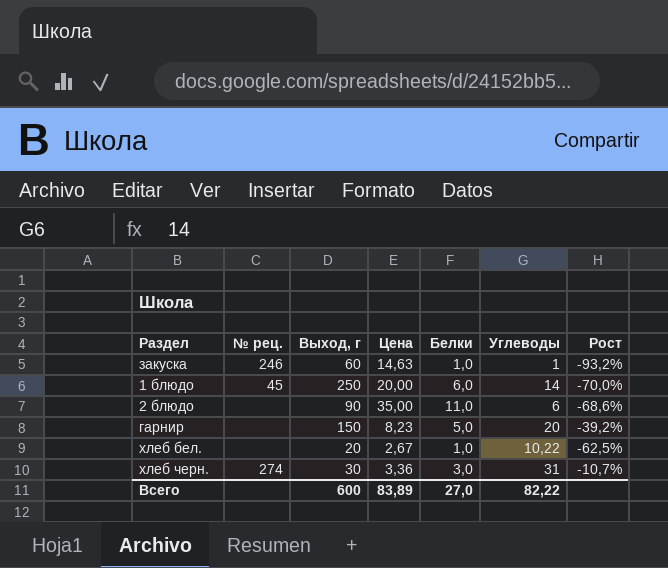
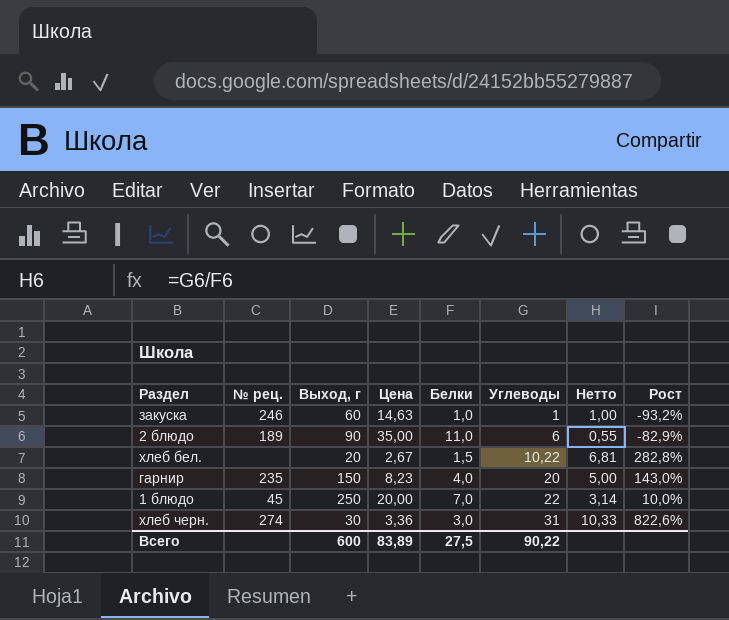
row order: none -> Углеводы ascending
column Нетто | formula: none -> [Углеводы] / [Белки]
column Рост | formula: ([Белки] - [Цена]) / [Цена] -> ([Углеводы] - [Цена]) / [Цена]
2 блюдо | № рец.: none -> 189
хлеб бел. | Белки: 1,0 -> 1,5
гарнир | № рец.: none -> 235
гарнир | Белки: 5,0 -> 4,0
1 блюдо | Белки: 6,0 -> 7,0
1 блюдо | Углеводы: 14 -> 22
Всего | Белки: 27,0 -> 27,5
Всего | Углеводы: 82,22 -> 90,22

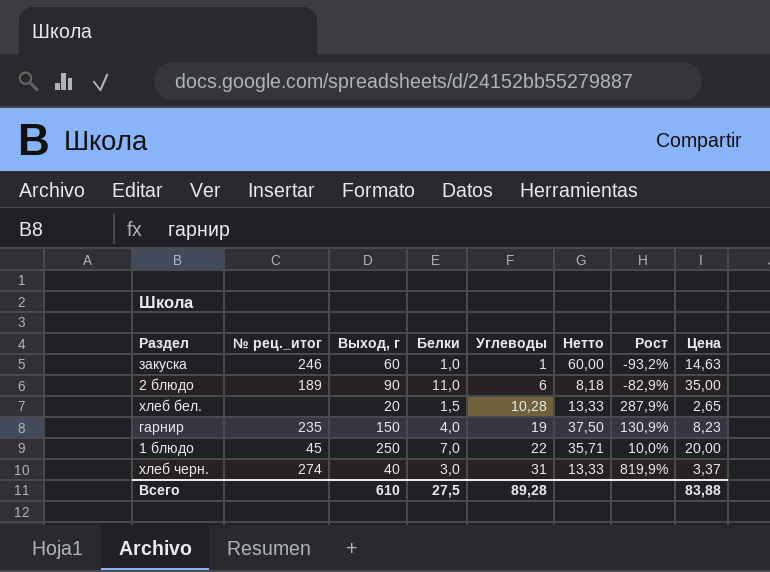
column name: № рец. -> № рец._итог
column Нетто | formula: [Углеводы] / [Белки] -> [Выход, г] / [Белки]
column Цена | position: 4 -> 8
хлеб бел. | Углеводы: 10,22 -> 10,28
хлеб бел. | Рост: 282,8% -> 287,9%
хлеб бел. | Цена: 2,67 -> 2,65
гарнир | Углеводы: 20 -> 19
гарнир | Рост: 143,0% -> 130,9%
хлеб черн. | Выход, г: 30 -> 40
хлеб черн. | Рост: 822,6% -> 819,9%
хлеб черн. | Цена: 3,36 -> 3,37
Всего | Выход, г: 600 -> 610
Всего | Углеводы: 90,22 -> 89,28
Всего | Цена: 83,89 -> 83,88

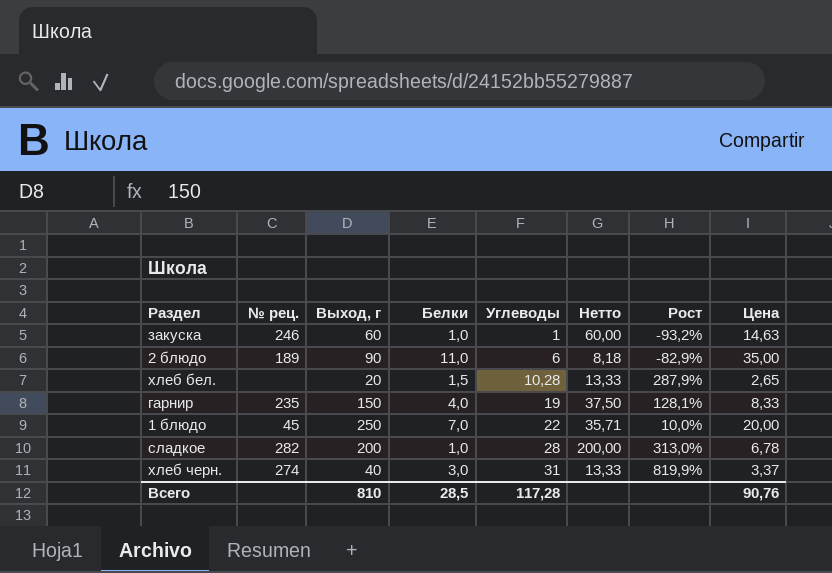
column name: № рец._итог -> № рец.
гарнир | Рост: 130,9% -> 128,1%
гарнир | Цена: 8,23 -> 8,33
row сладкое: none -> 282 | 200 | 1,0 | 28 | 200,00 | 313,0% | 6,78
Всего | Выход, г: 610 -> 810
Всего | Белки: 27,5 -> 28,5
Всего | Углеводы: 89,28 -> 117,28
Всего | Цена: 83,88 -> 90,76

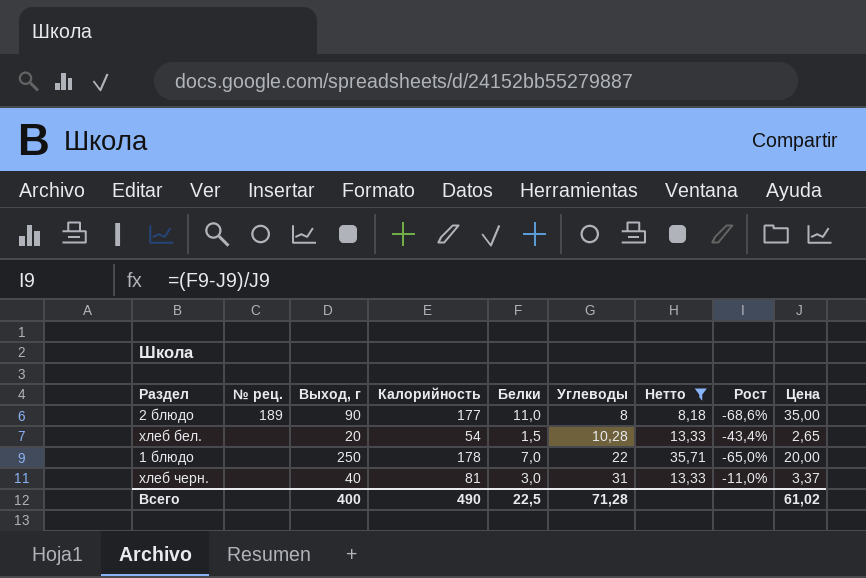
filter: none -> Нетто <= 35,71
column Калорийность | position: none -> 4
column Рост | formula: ([Углеводы] - [Цена]) / [Цена] -> ([Белки] - [Цена]) / [Цена]
2 блюдо | Углеводы: 6 -> 8
1 блюдо | № рец.: 45 -> none
хлеб черн. | № рец.: 274 -> none
Всего | Выход, г: 810 -> 400
Всего | Белки: 28,5 -> 22,5
Всего | Углеводы: 117,28 -> 71,28
Всего | Цена: 90,76 -> 61,02

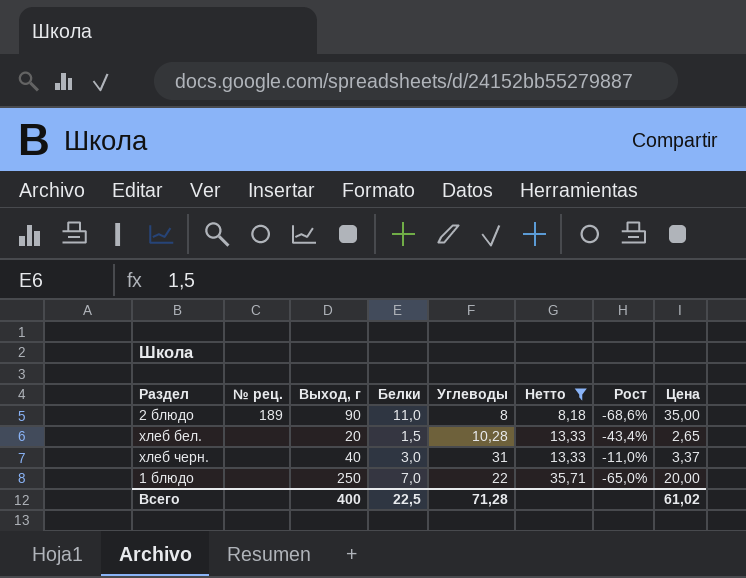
row order: Углеводы ascending -> Нетто ascending
column Калорийность | position: 4 -> none

